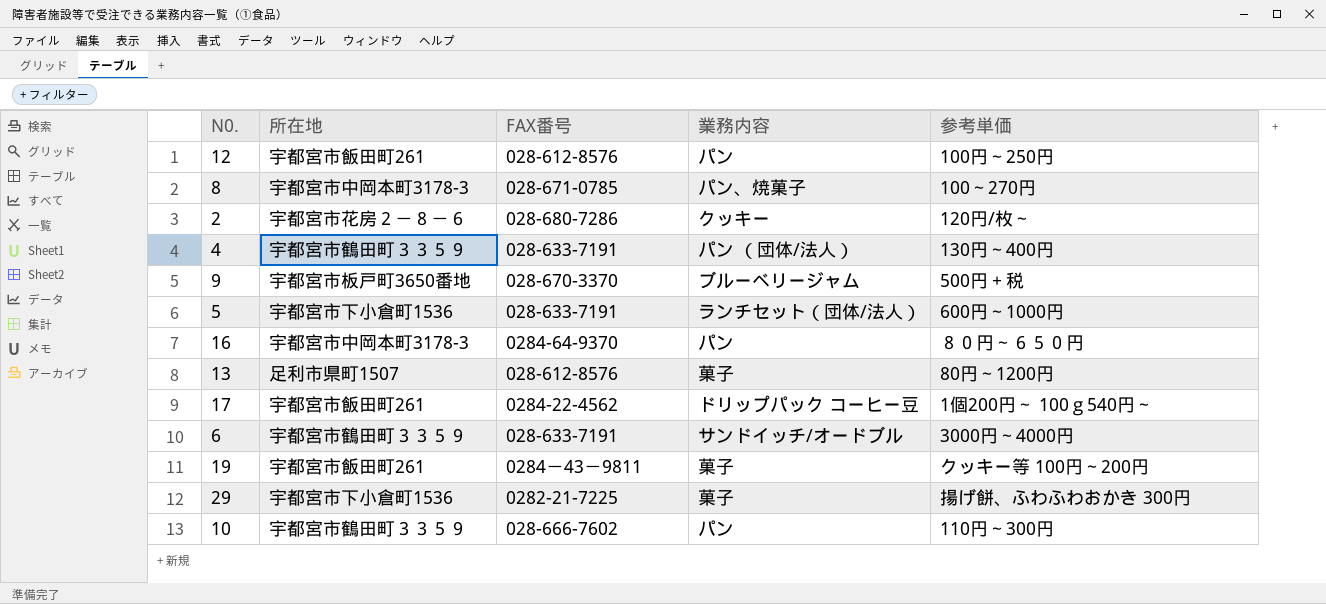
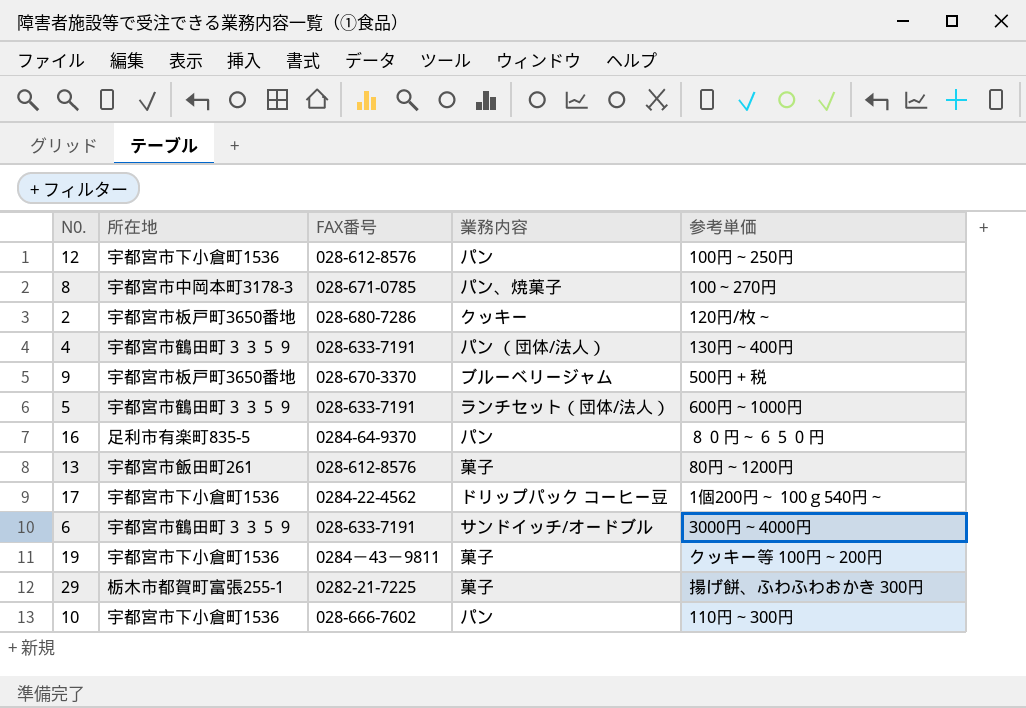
12 | 所在地: 宇都宮市飯田町261 -> 宇都宮市下小倉町1536
2 | 所在地: 宇都宮市花房２－８－６ -> 宇都宮市板戸町3650番地
5 | 所在地: 宇都宮市下小倉町1536 -> 宇都宮市鶴田町３３５９
16 | 所在地: 宇都宮市中岡本町3178-3 -> 足利市有楽町835-5
13 | 所在地: 足利市県町1507 -> 宇都宮市飯田町261
17 | 所在地: 宇都宮市飯田町261 -> 宇都宮市下小倉町1536
19 | 所在地: 宇都宮市飯田町261 -> 宇都宮市下小倉町1536
29 | 所在地: 宇都宮市下小倉町1536 -> 栃木市都賀町富張255-1
10 | 所在地: 宇都宮市鶴田町３３５９ -> 宇都宮市下小倉町1536

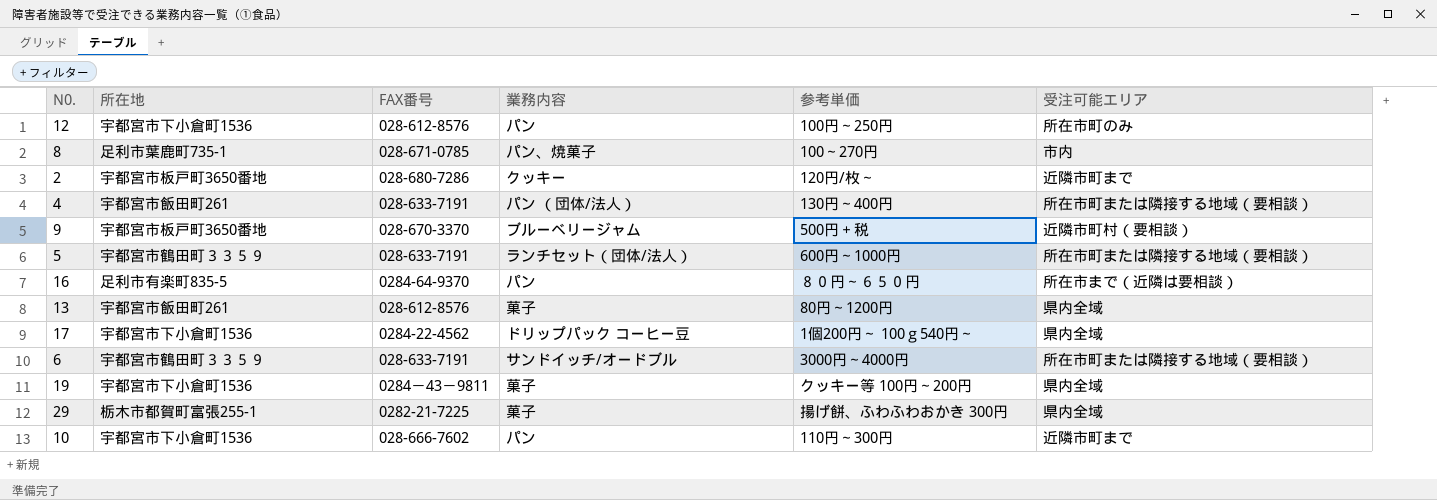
column 受注可能エリア | position: none -> 6
8 | 所在地: 宇都宮市中岡本町3178-3 -> 足利市葉鹿町735-1
4 | 所在地: 宇都宮市鶴田町３３５９ -> 宇都宮市飯田町261

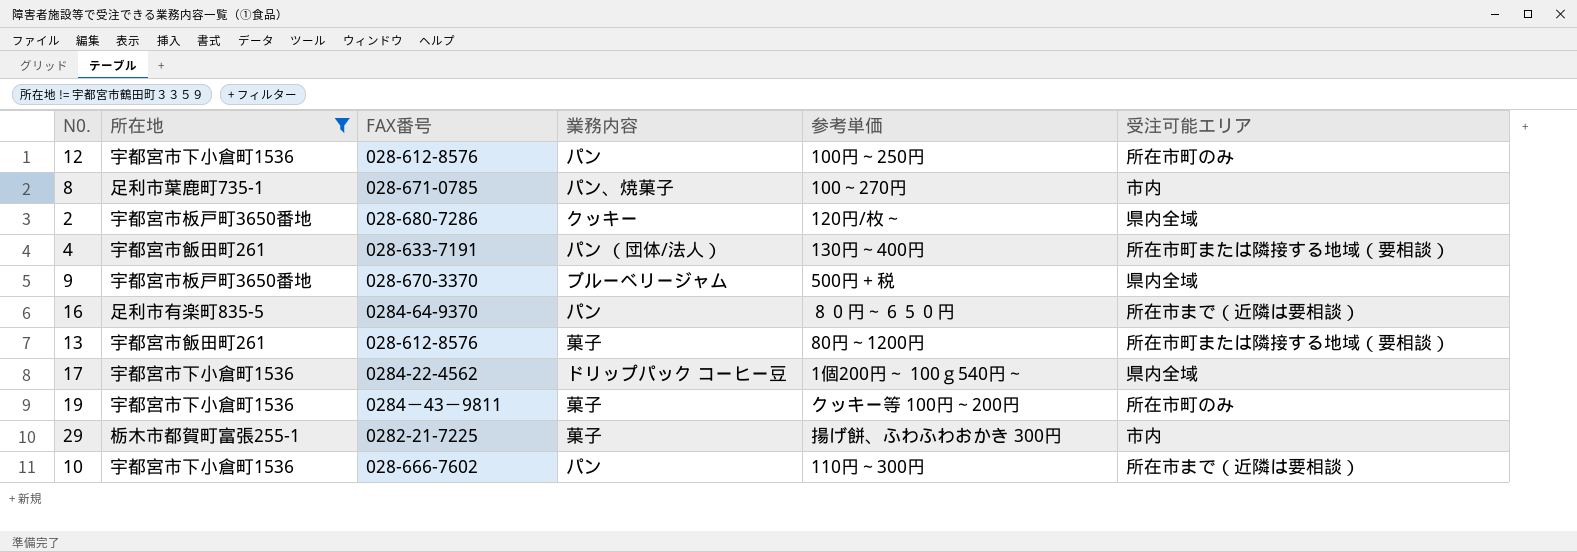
filter: none -> 所在地 != 宇都宮市鶴田町３３５９
2 | 受注可能エリア: 近隣市町まで -> 県内全域
9 | 受注可能エリア: 近隣市町村（要相談） -> 県内全域
13 | 受注可能エリア: 県内全域 -> 所在市町または隣接する地域（要相談）
19 | 受注可能エリア: 県内全域 -> 所在市町のみ
29 | 受注可能エリア: 県内全域 -> 市内
10 | 受注可能エリア: 近隣市町まで -> 所在市まで（近隣は要相談）

